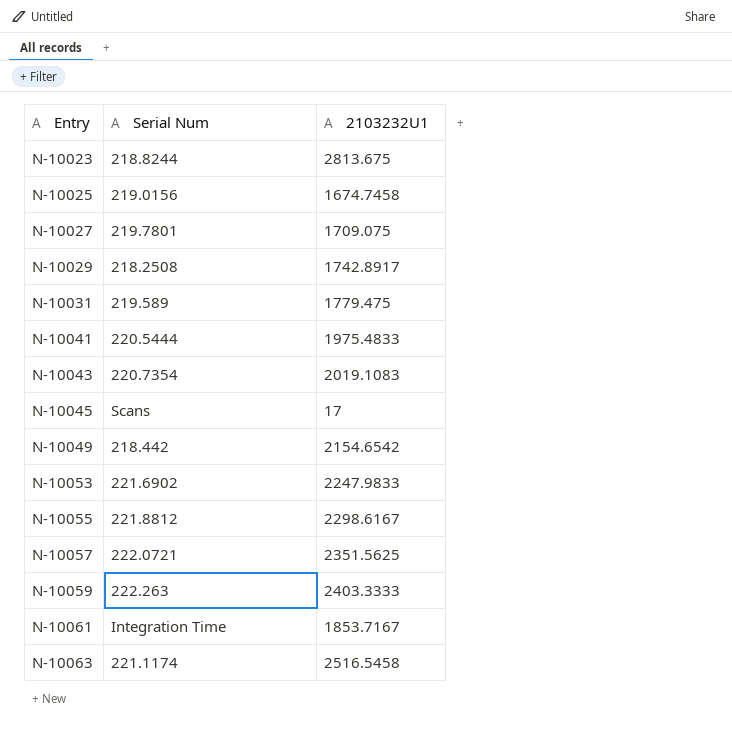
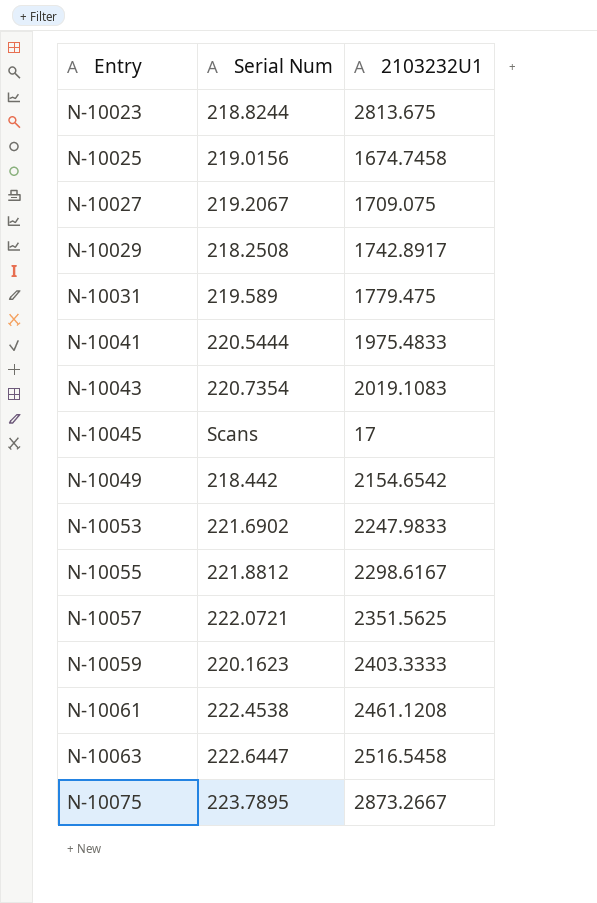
N-10027 | Serial Num: 219.7801 -> 219.2067
N-10059 | Serial Num: 222.263 -> 220.1623
N-10061 | Serial Num: Integration Time -> 222.4538
N-10061 | 2103232U1: 1853.7167 -> 2461.1208
N-10063 | Serial Num: 221.1174 -> 222.6447
row N-10075: none -> 223.7895 | 2873.2667

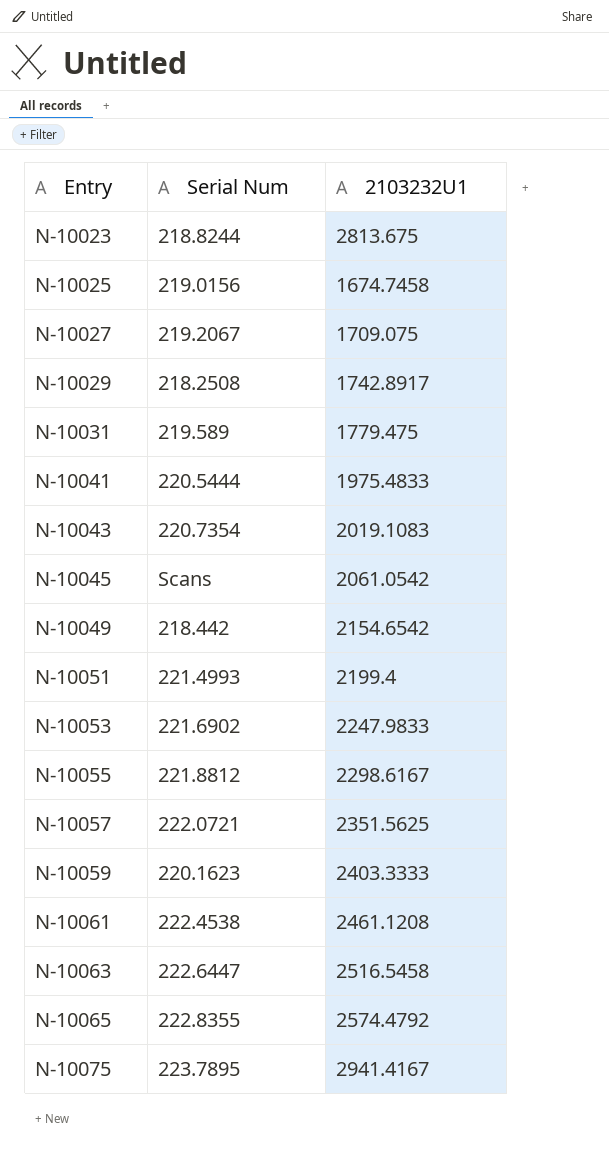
N-10045 | 2103232U1: 17 -> 2061.0542
row N-10051: none -> 221.4993 | 2199.4
row N-10065: none -> 222.8355 | 2574.4792
N-10075 | 2103232U1: 2873.2667 -> 2941.4167

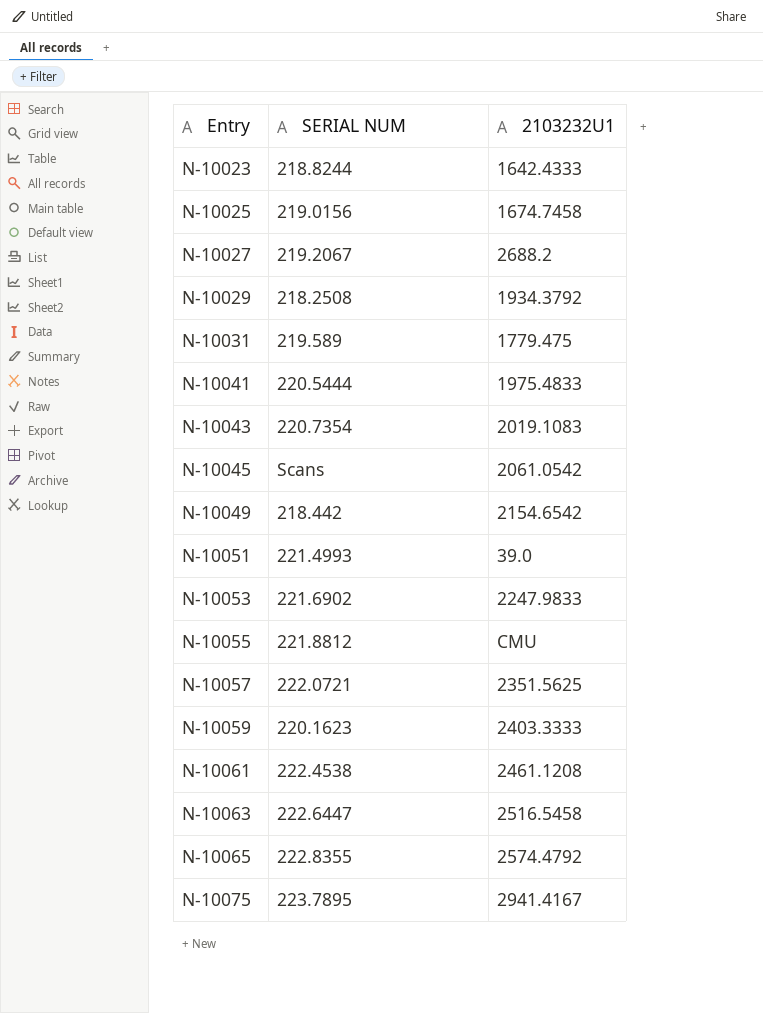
column name: Serial Num -> SERIAL NUM
N-10023 | 2103232U1: 2813.675 -> 1642.4333
N-10027 | 2103232U1: 1709.075 -> 2688.2
N-10029 | 2103232U1: 1742.8917 -> 1934.3792
N-10051 | 2103232U1: 2199.4 -> 39.0
N-10055 | 2103232U1: 2298.6167 -> CMU

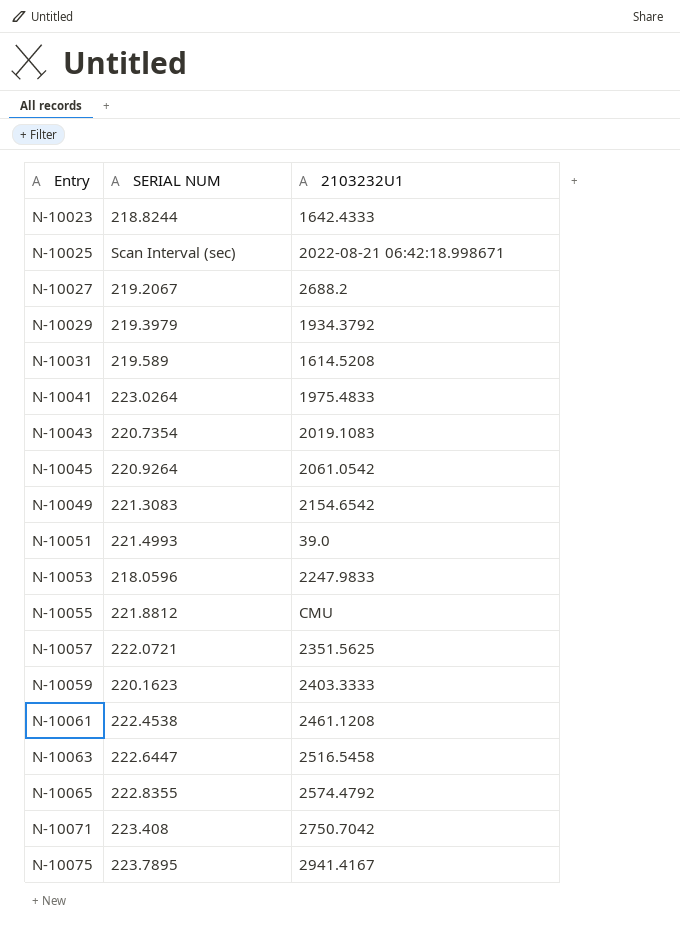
N-10025 | SERIAL NUM: 219.0156 -> Scan Interval (sec)
N-10025 | 2103232U1: 1674.7458 -> 2022-08-21 06:42:18.998671
N-10029 | SERIAL NUM: 218.2508 -> 219.3979
N-10031 | 2103232U1: 1779.475 -> 1614.5208
N-10041 | SERIAL NUM: 220.5444 -> 223.0264
N-10045 | SERIAL NUM: Scans -> 220.9264
N-10049 | SERIAL NUM: 218.442 -> 221.3083
N-10053 | SERIAL NUM: 221.6902 -> 218.0596
row N-10071: none -> 223.408 | 2750.7042

